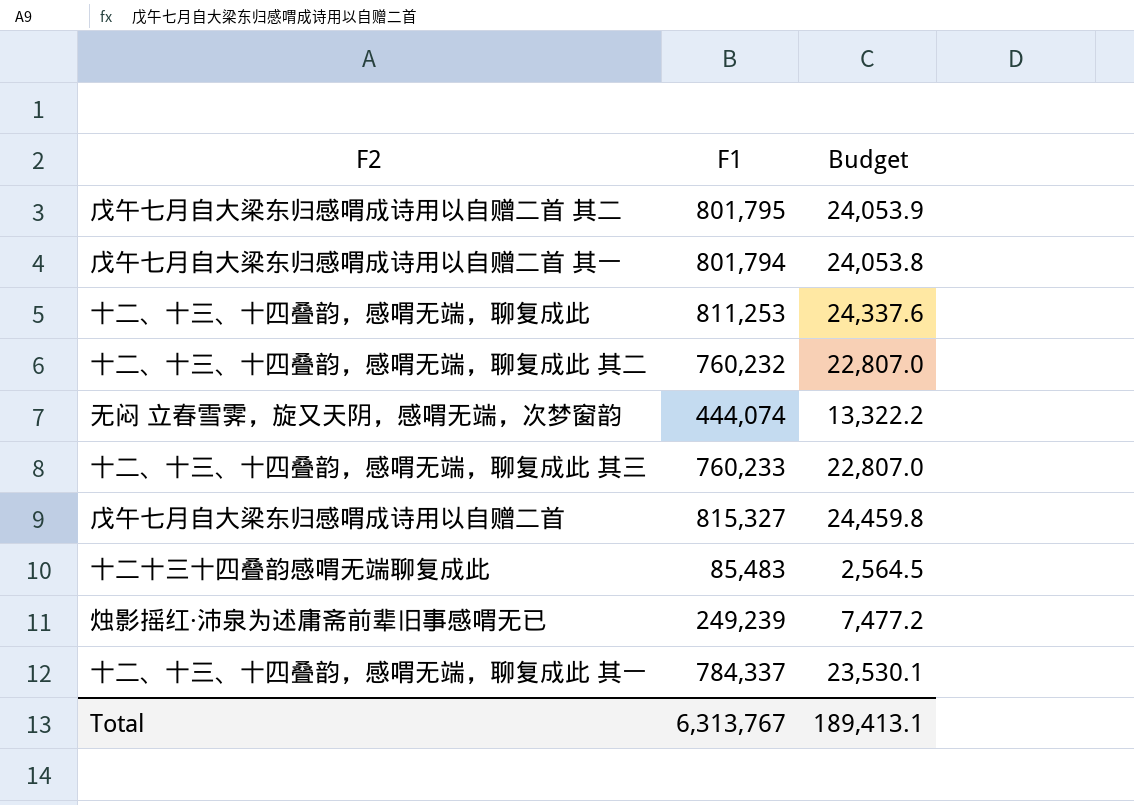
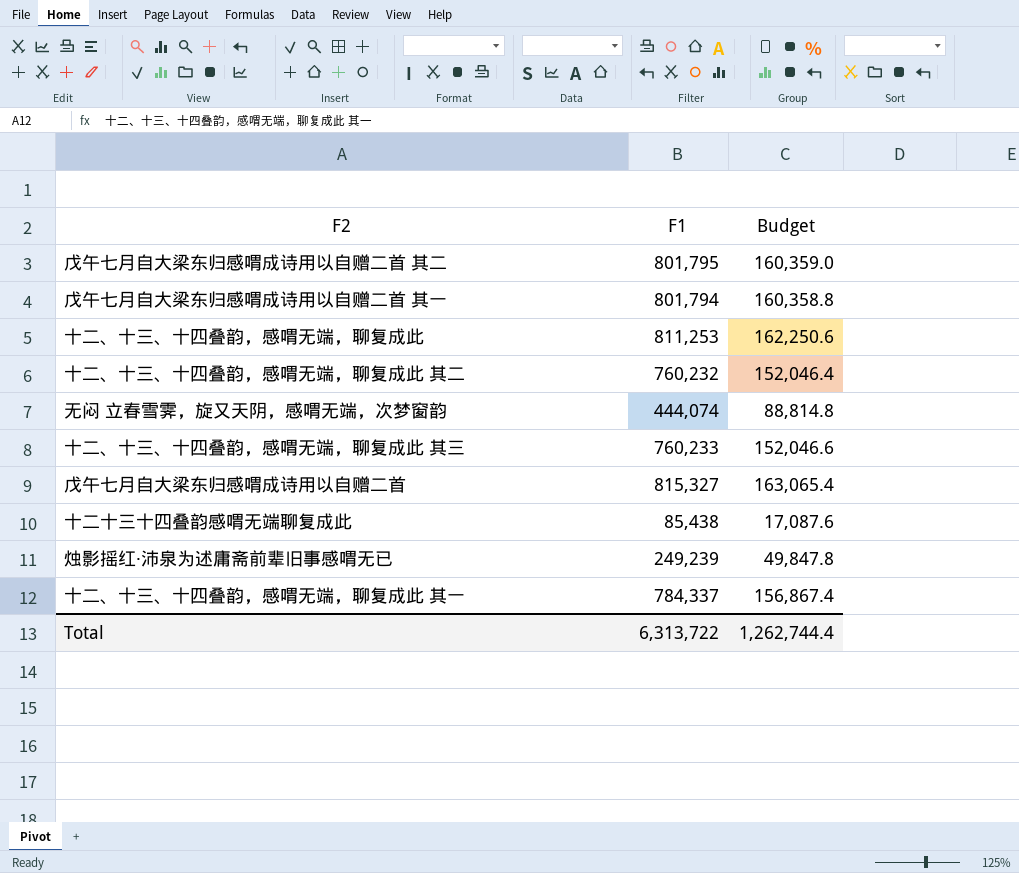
column Budget | formula: [F1] * 0.03 -> [F1] * 0.2
十二十三十四叠韵感喟无端聊复成此 | F1: 85,483 -> 85,438
Total | F1: 6,313,767 -> 6,313,722
Total | Budget: 189,413.1 -> 1,262,744.4

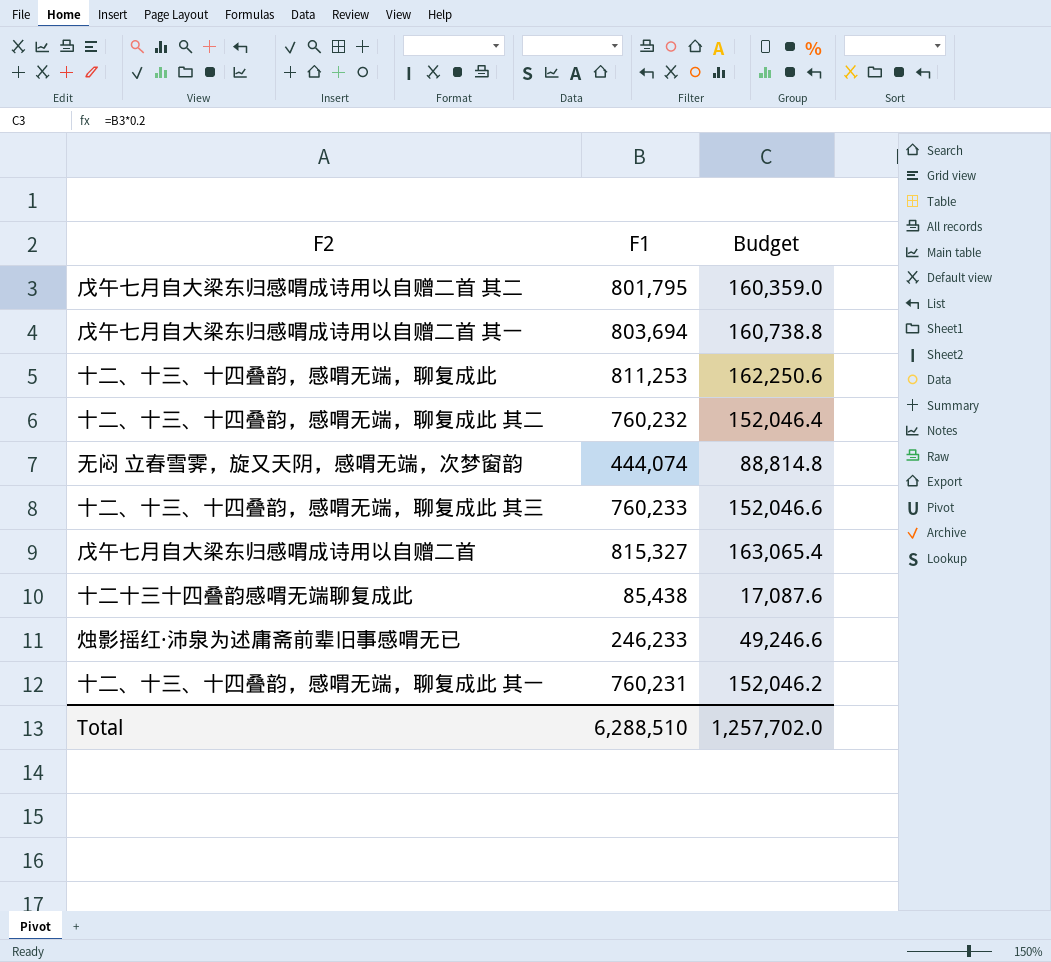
戊午七月自大梁东归感喟成诗用以自赠二首 其一 | F1: 801,794 -> 803,694
戊午七月自大梁东归感喟成诗用以自赠二首 其一 | Budget: 160,358.8 -> 160,738.8
烛影摇红·沛泉为述庸斋前辈旧事感喟无已 | F1: 249,239 -> 246,233
烛影摇红·沛泉为述庸斋前辈旧事感喟无已 | Budget: 49,847.8 -> 49,246.6
十二、十三、十四叠韵，感喟无端，聊复成此 其一 | F1: 784,337 -> 760,231
十二、十三、十四叠韵，感喟无端，聊复成此 其一 | Budget: 156,867.4 -> 152,046.2
Total | F1: 6,313,722 -> 6,288,510
Total | Budget: 1,262,744.4 -> 1,257,702.0

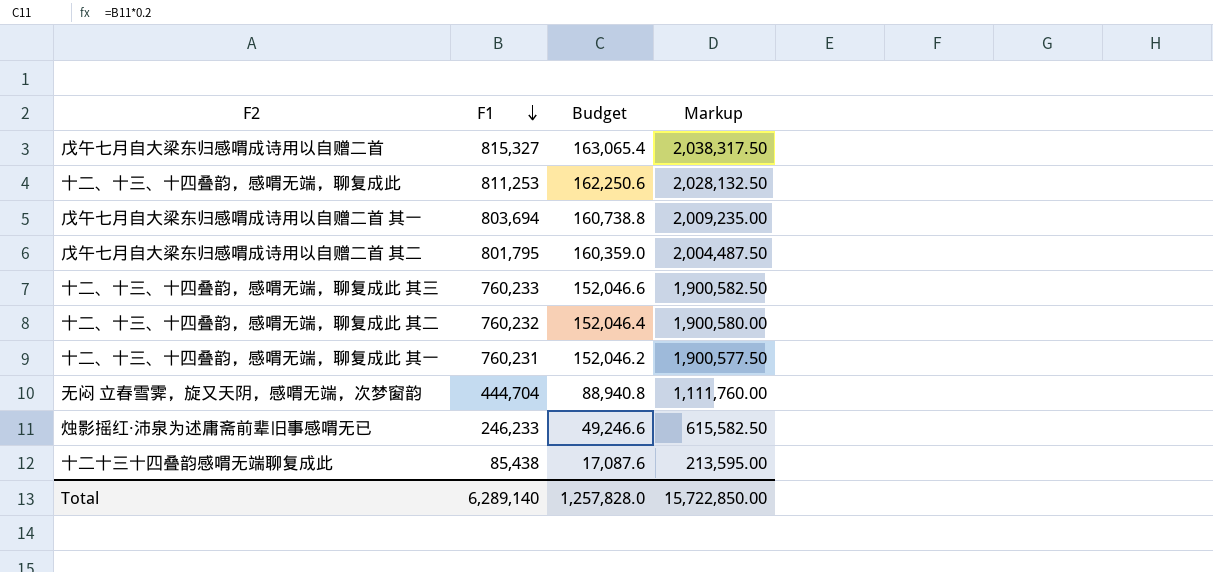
row order: none -> F1 descending
column Markup | formula: none -> [F1] * 2.5
无闷 立春雪霁，旋又天阴，感喟无端，次梦窗韵 | F1: 444,074 -> 444,704
无闷 立春雪霁，旋又天阴，感喟无端，次梦窗韵 | Budget: 88,814.8 -> 88,940.8
Total | F1: 6,288,510 -> 6,289,140
Total | Budget: 1,257,702.0 -> 1,257,828.0

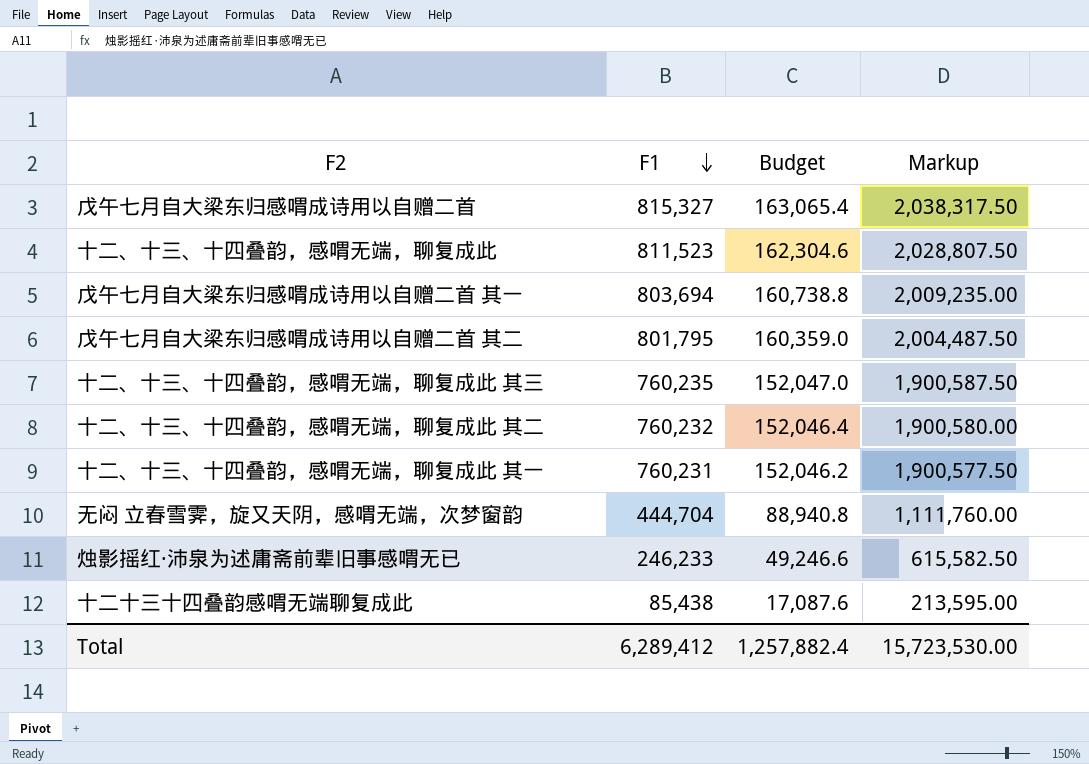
十二、十三、十四叠韵，感喟无端，聊复成此 | F1: 811,253 -> 811,523
十二、十三、十四叠韵，感喟无端，聊复成此 | Budget: 162,250.6 -> 162,304.6
十二、十三、十四叠韵，感喟无端，聊复成此 | Markup: 2,028,132.50 -> 2,028,807.50
十二、十三、十四叠韵，感喟无端，聊复成此 其三 | F1: 760,233 -> 760,235
十二、十三、十四叠韵，感喟无端，聊复成此 其三 | Budget: 152,046.6 -> 152,047.0
十二、十三、十四叠韵，感喟无端，聊复成此 其三 | Markup: 1,900,582.50 -> 1,900,587.50
Total | F1: 6,289,140 -> 6,289,412
Total | Budget: 1,257,828.0 -> 1,257,882.4
Total | Markup: 15,722,850.00 -> 15,723,530.00

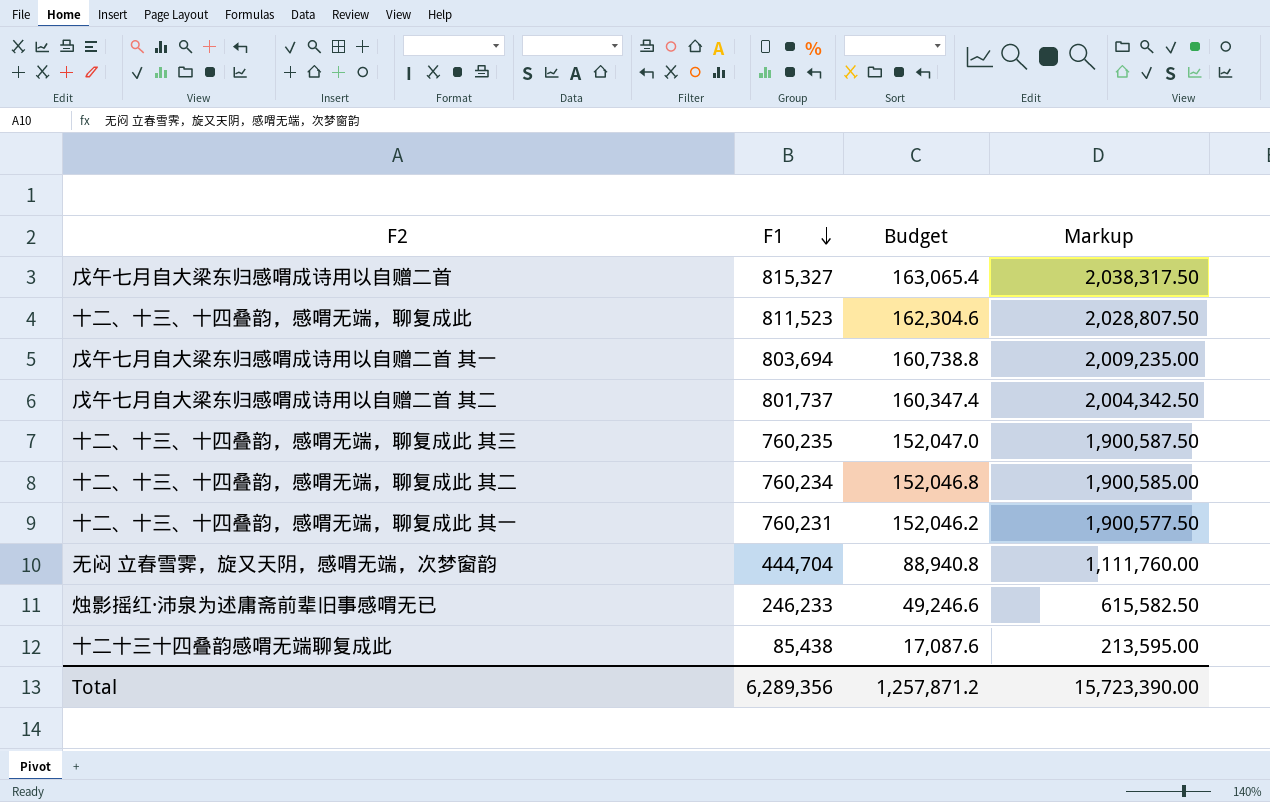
戊午七月自大梁东归感喟成诗用以自赠二首 其二 | F1: 801,795 -> 801,737
戊午七月自大梁东归感喟成诗用以自赠二首 其二 | Budget: 160,359.0 -> 160,347.4
戊午七月自大梁东归感喟成诗用以自赠二首 其二 | Markup: 2,004,487.50 -> 2,004,342.50
十二、十三、十四叠韵，感喟无端，聊复成此 其二 | F1: 760,232 -> 760,234
十二、十三、十四叠韵，感喟无端，聊复成此 其二 | Budget: 152,046.4 -> 152,046.8
十二、十三、十四叠韵，感喟无端，聊复成此 其二 | Markup: 1,900,580.00 -> 1,900,585.00
Total | F1: 6,289,412 -> 6,289,356
Total | Budget: 1,257,882.4 -> 1,257,871.2
Total | Markup: 15,723,530.00 -> 15,723,390.00

